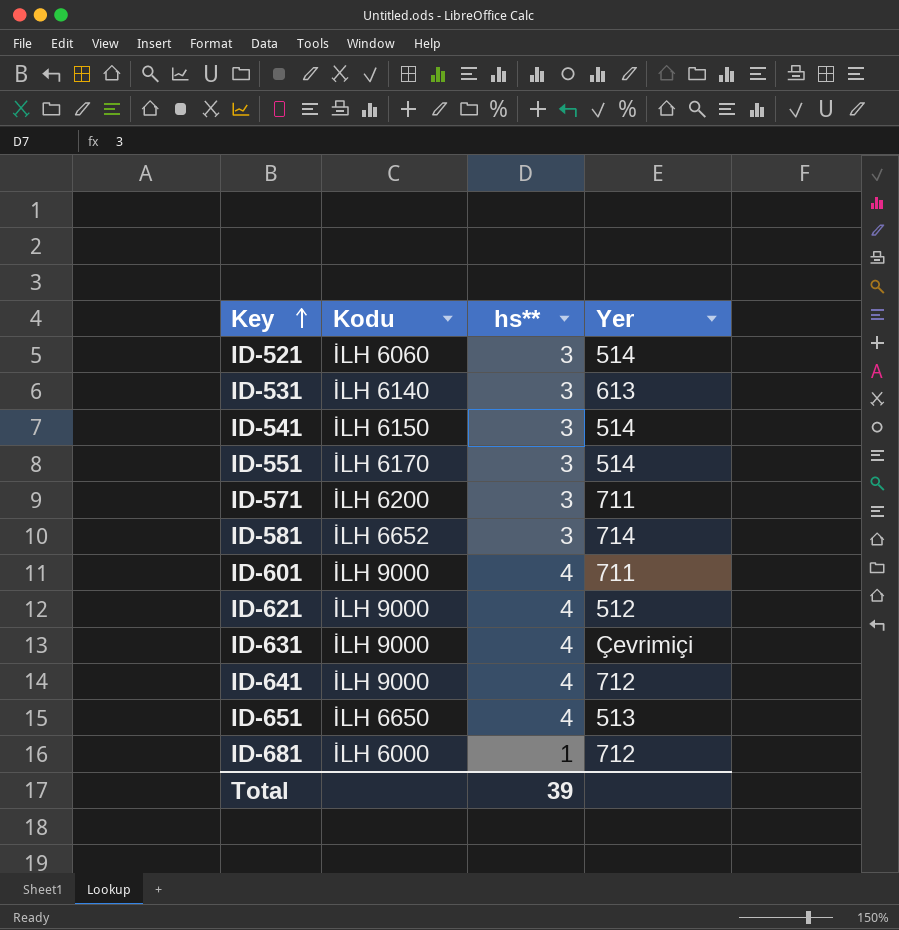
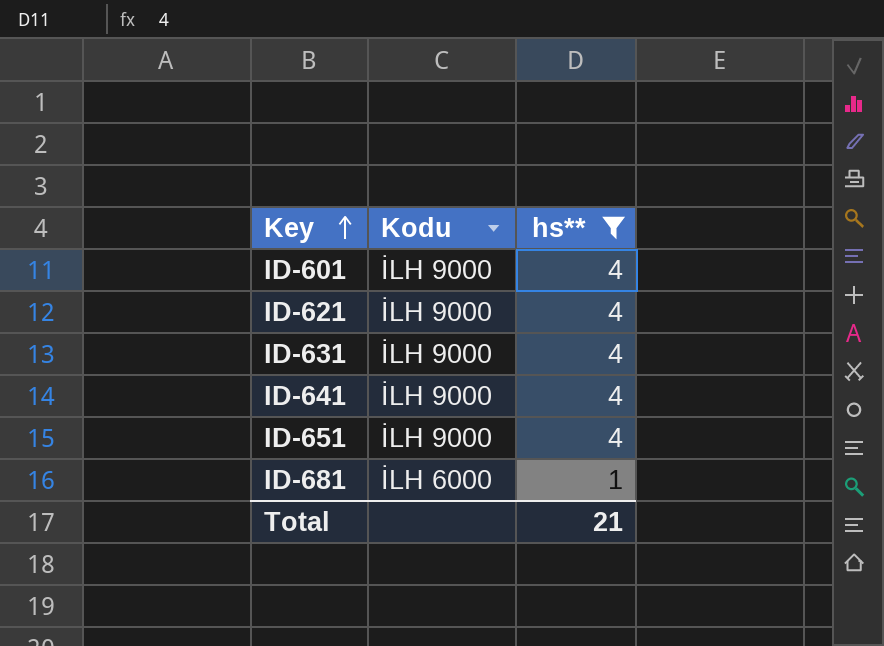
filter: none -> hs** != 3
column Yer | position: 4 -> none
ID-651 | Kodu: İLH 6650 -> İLH 9000
Total | hs**: 39 -> 21

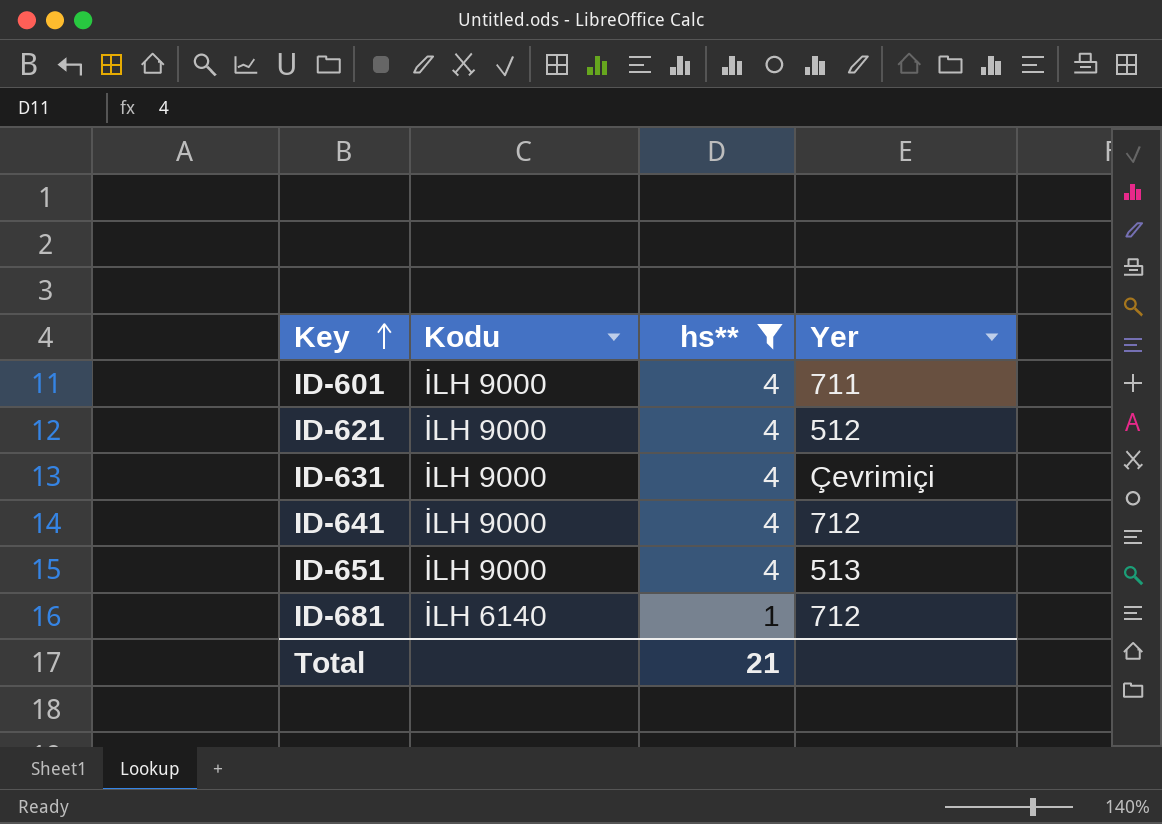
column Yer | position: none -> 4
ID-681 | Kodu: İLH 6000 -> İLH 6140

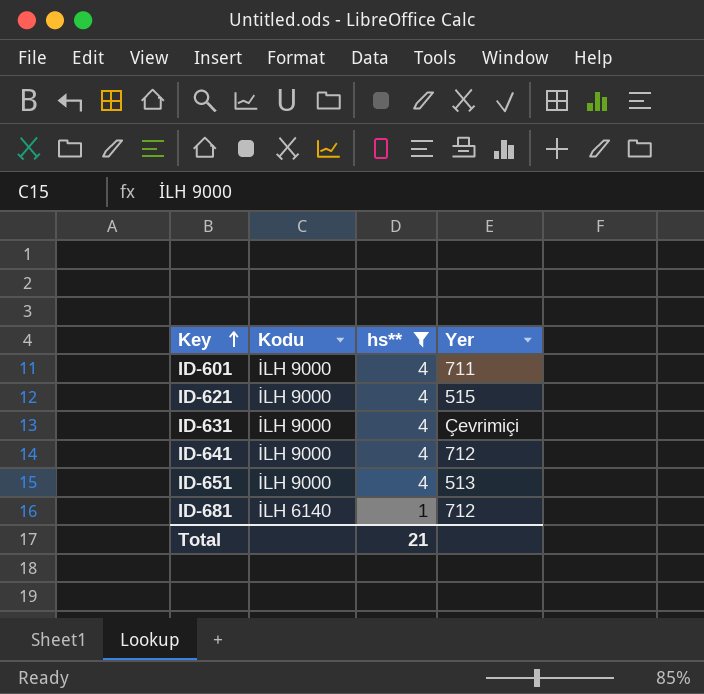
ID-621 | Yer: 512 -> 515

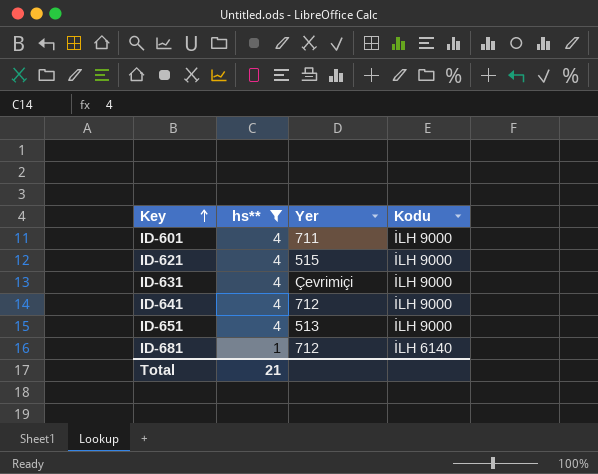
column Kodu | position: 2 -> 4

